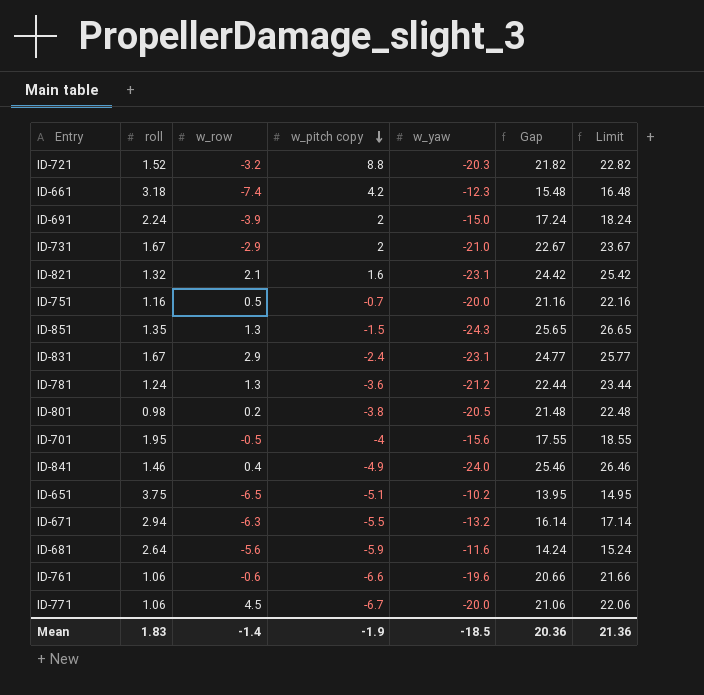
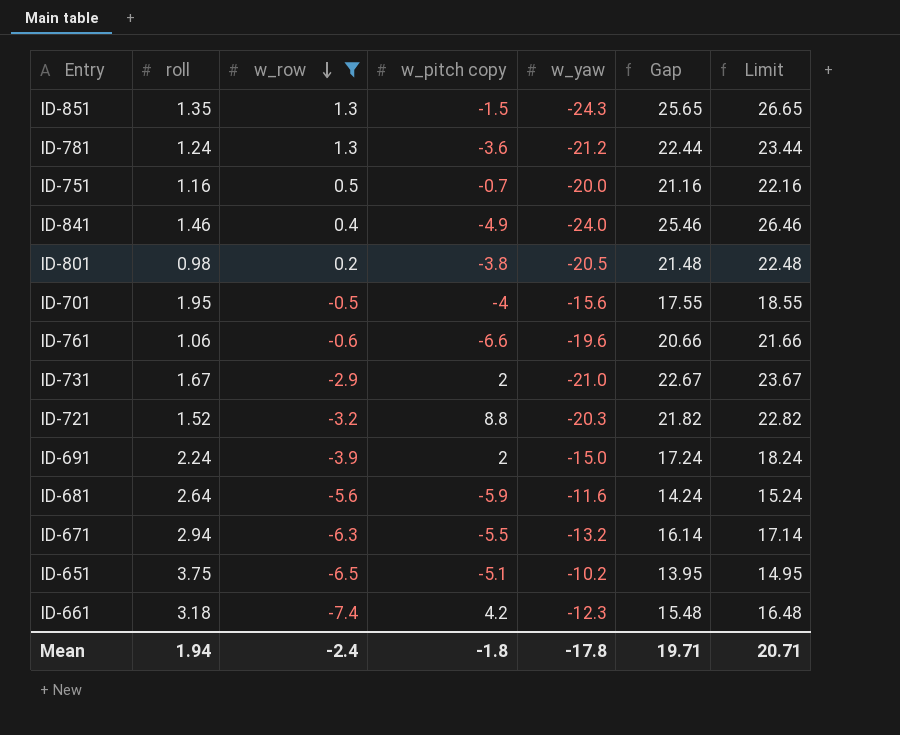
filter: none -> w_row <= 1.3
row order: w_pitch copy descending -> w_row descending
Mean | roll: 1.83 -> 1.94
Mean | w_row: -1.4 -> -2.4
Mean | w_pitch copy: -1.9 -> -1.8
Mean | w_yaw: -18.5 -> -17.8
Mean | Gap: 20.36 -> 19.71
Mean | Limit: 21.36 -> 20.71

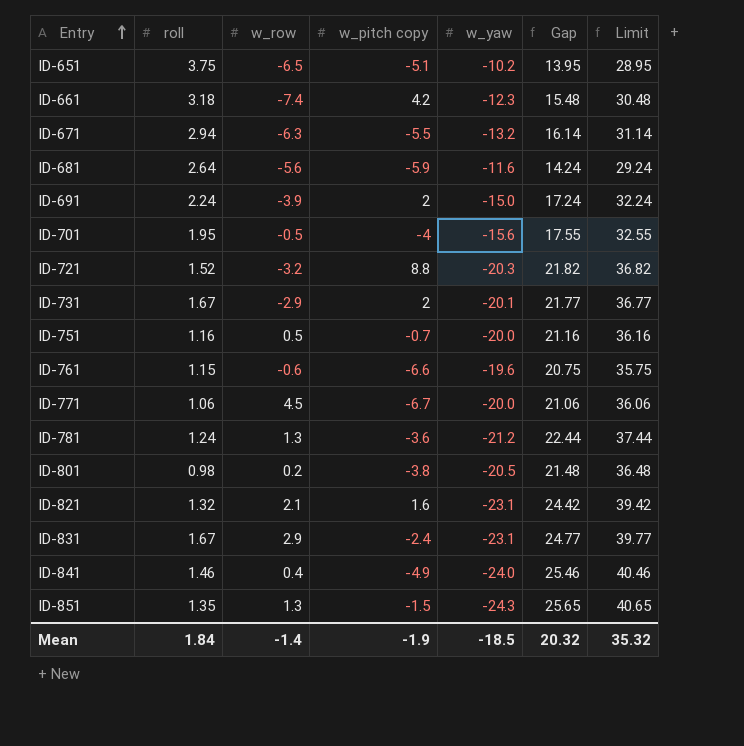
filter: w_row <= 1.3 -> none
row order: w_row descending -> Entry ascending
column Limit | formula: [Gap] + 1 -> [Gap] + 15
ID-731 | w_yaw: -21.0 -> -20.1
ID-731 | Gap: 22.67 -> 21.77
ID-761 | roll: 1.06 -> 1.15
ID-761 | Gap: 20.66 -> 20.75
Mean | roll: 1.94 -> 1.84
Mean | w_row: -2.4 -> -1.4
Mean | w_pitch copy: -1.8 -> -1.9
Mean | w_yaw: -17.8 -> -18.5
Mean | Gap: 19.71 -> 20.32
Mean | Limit: 20.71 -> 35.32

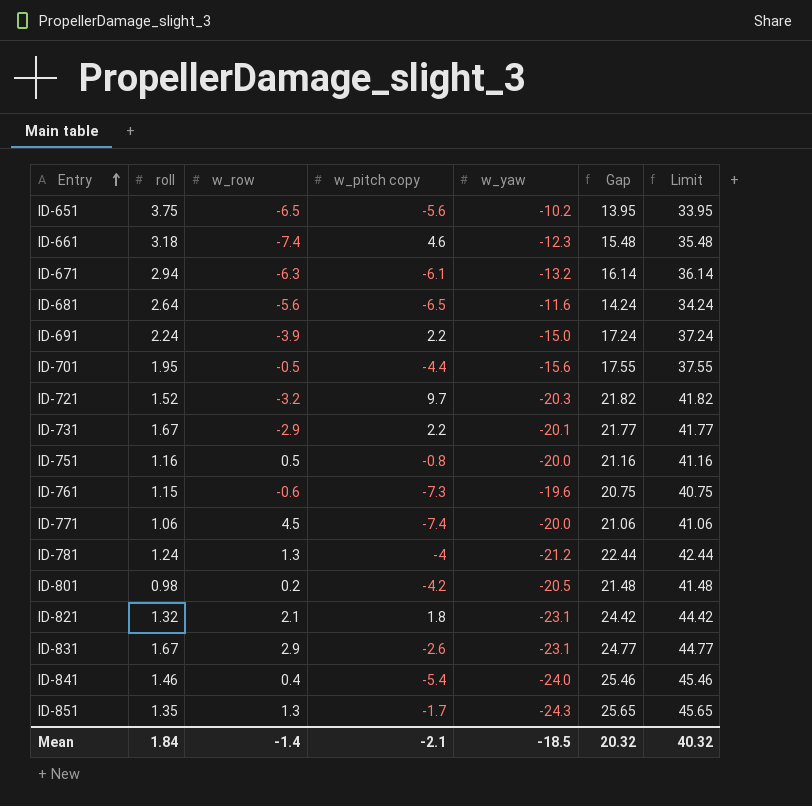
column Limit | formula: [Gap] + 15 -> [Gap] + 20
ID-651 | w_pitch copy: -5.1 -> -5.6
ID-661 | w_pitch copy: 4.2 -> 4.6
ID-671 | w_pitch copy: -5.5 -> -6.1
ID-681 | w_pitch copy: -5.9 -> -6.5
ID-691 | w_pitch copy: 2 -> 2.2
ID-701 | w_pitch copy: -4 -> -4.4
ID-721 | w_pitch copy: 8.8 -> 9.7
ID-731 | w_pitch copy: 2 -> 2.2
ID-751 | w_pitch copy: -0.7 -> -0.8
ID-761 | w_pitch copy: -6.6 -> -7.3
ID-771 | w_pitch copy: -6.7 -> -7.4
ID-781 | w_pitch copy: -3.6 -> -4
ID-801 | w_pitch copy: -3.8 -> -4.2
ID-821 | w_pitch copy: 1.6 -> 1.8
ID-831 | w_pitch copy: -2.4 -> -2.6
ID-841 | w_pitch copy: -4.9 -> -5.4
ID-851 | w_pitch copy: -1.5 -> -1.7
Mean | w_pitch copy: -1.9 -> -2.1
Mean | Limit: 35.32 -> 40.32

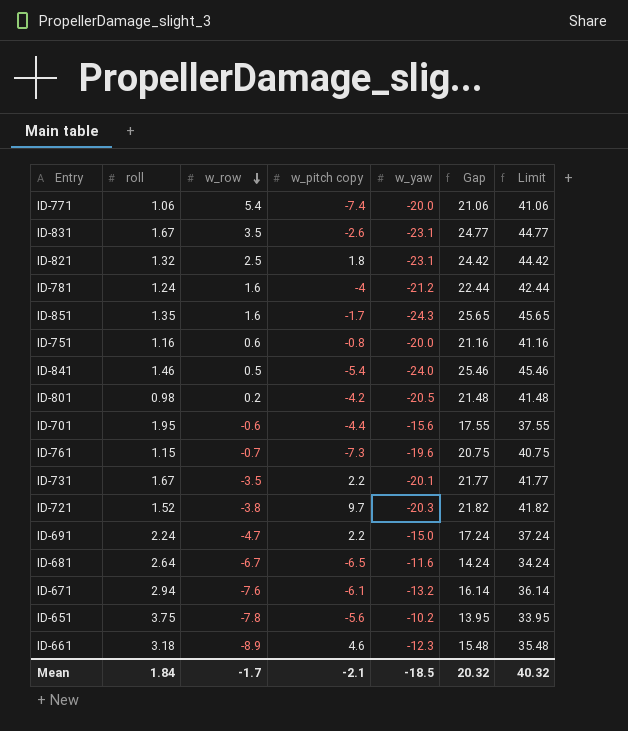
row order: Entry ascending -> w_row descending
ID-771 | w_row: 4.5 -> 5.4
ID-831 | w_row: 2.9 -> 3.5
ID-821 | w_row: 2.1 -> 2.5
ID-781 | w_row: 1.3 -> 1.6
ID-851 | w_row: 1.3 -> 1.6
ID-751 | w_row: 0.5 -> 0.6
ID-841 | w_row: 0.4 -> 0.5
ID-701 | w_row: -0.5 -> -0.6
ID-761 | w_row: -0.6 -> -0.7
ID-731 | w_row: -2.9 -> -3.5
ID-721 | w_row: -3.2 -> -3.8
ID-691 | w_row: -3.9 -> -4.7
ID-681 | w_row: -5.6 -> -6.7
ID-671 | w_row: -6.3 -> -7.6
ID-651 | w_row: -6.5 -> -7.8
ID-661 | w_row: -7.4 -> -8.9
Mean | w_row: -1.4 -> -1.7

